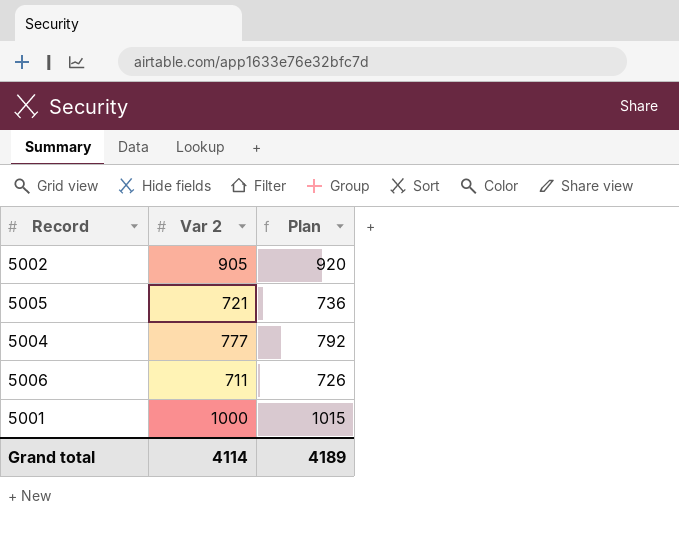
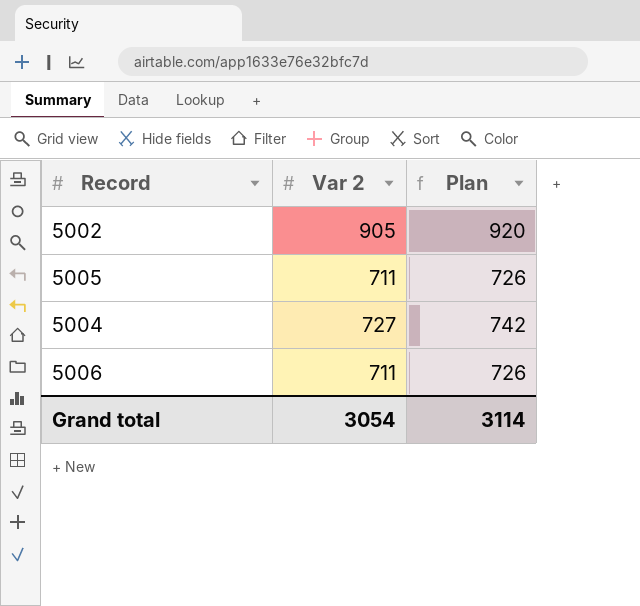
row 5001: 1000 | 1015 -> none
5005 | Var 2: 721 -> 711
5005 | Plan: 736 -> 726
5004 | Var 2: 777 -> 727
5004 | Plan: 792 -> 742
Grand total | Var 2: 4114 -> 3054
Grand total | Plan: 4189 -> 3114

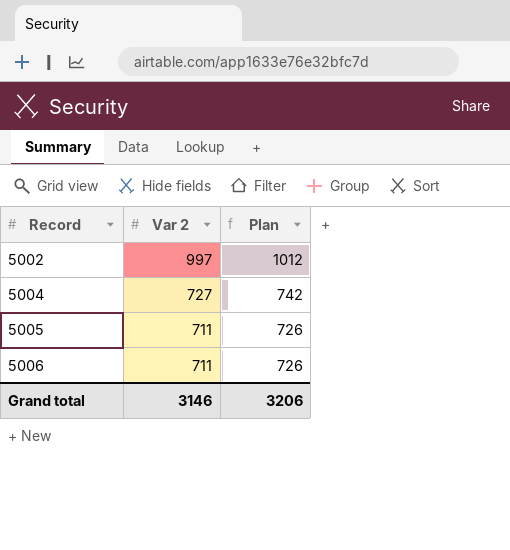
row order: none -> Record ascending
5002 | Var 2: 905 -> 997
5002 | Plan: 920 -> 1012
Grand total | Var 2: 3054 -> 3146
Grand total | Plan: 3114 -> 3206

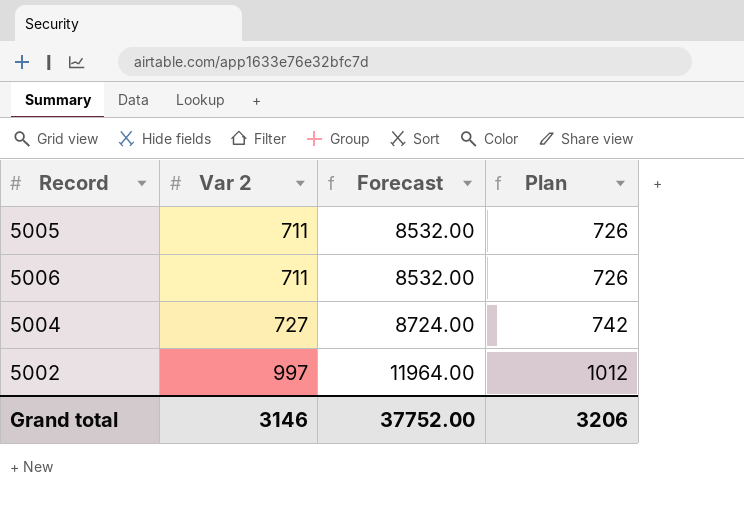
row order: Record ascending -> Var 2 ascending
column Forecast | formula: none -> [Var 2] * 12

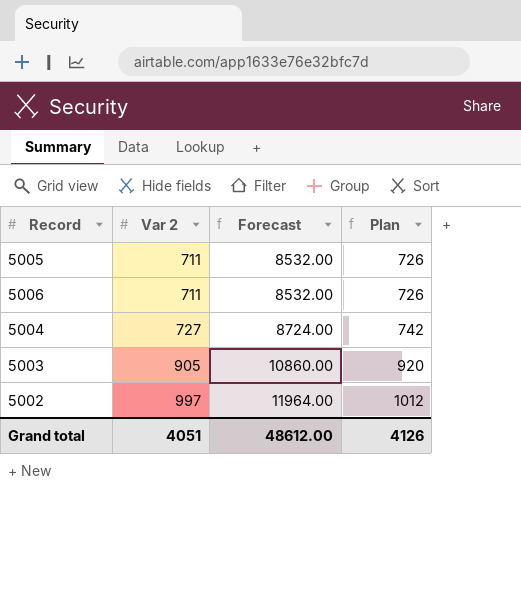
row 5003: none -> 905 | 10860.00 | 920
Grand total | Var 2: 3146 -> 4051
Grand total | Forecast: 37752.00 -> 48612.00
Grand total | Plan: 3206 -> 4126

